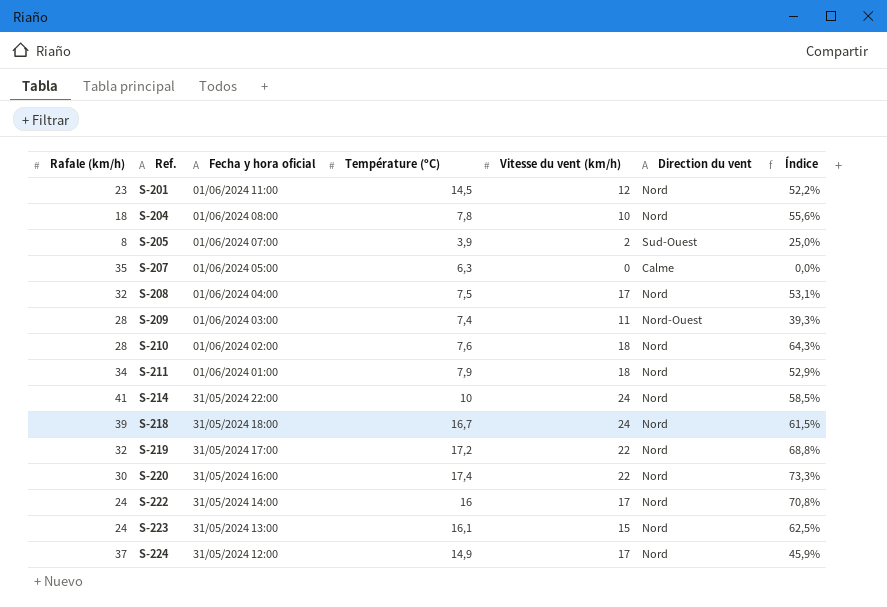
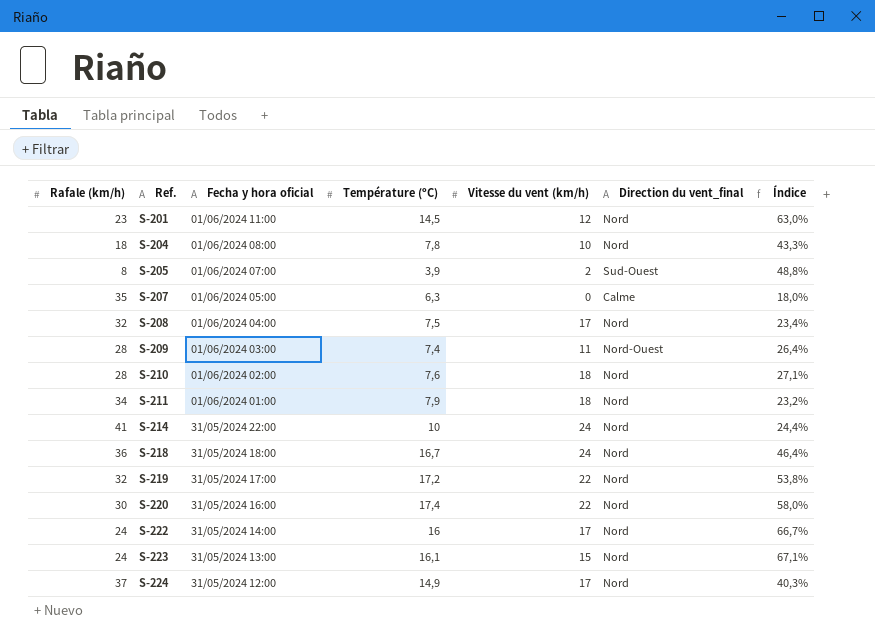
column name: Direction du vent -> Direction du vent_final
column Índice | formula: [Vitesse du vent (km/h)] / [Rafale (km/h)] -> [Température (ºC)] / [Rafale (km/h)]
S-218 | Rafale (km/h): 39 -> 36

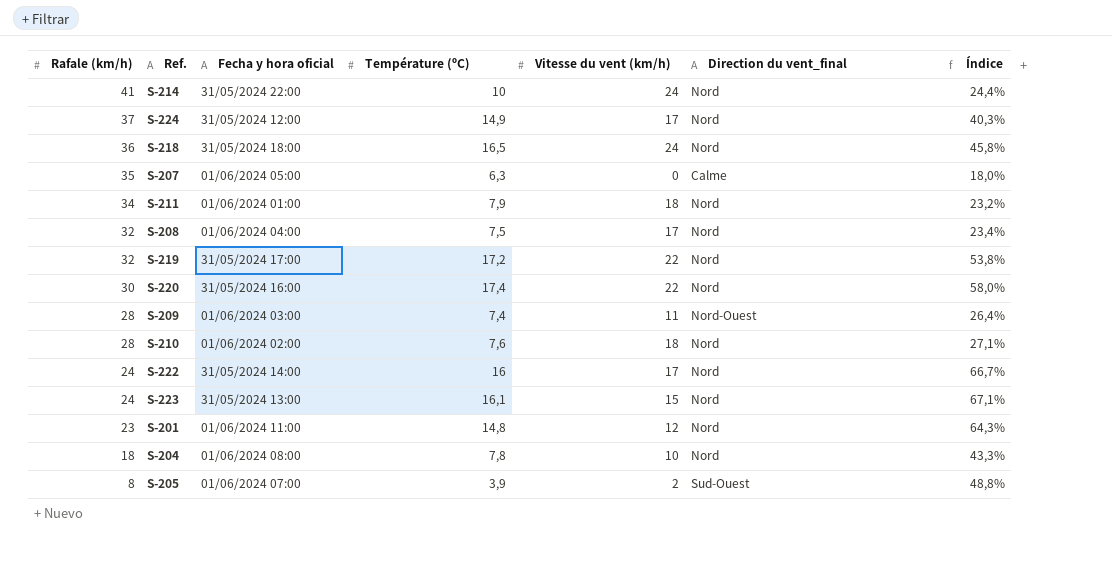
row order: Ref. ascending -> Rafale (km/h) descending
S-218 | Température (ºC): 16,7 -> 16,5
S-218 | Índice: 46,4% -> 45,8%
S-201 | Température (ºC): 14,5 -> 14,8
S-201 | Índice: 63,0% -> 64,3%

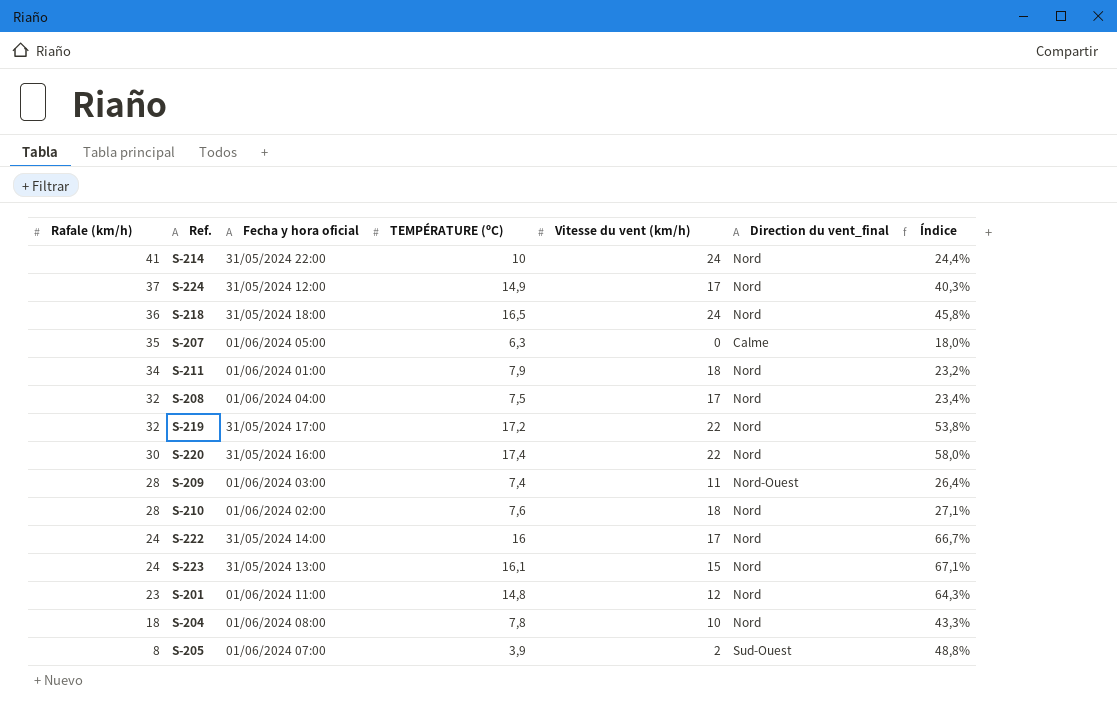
column name: Température (ºC) -> TEMPÉRATURE (ºC)

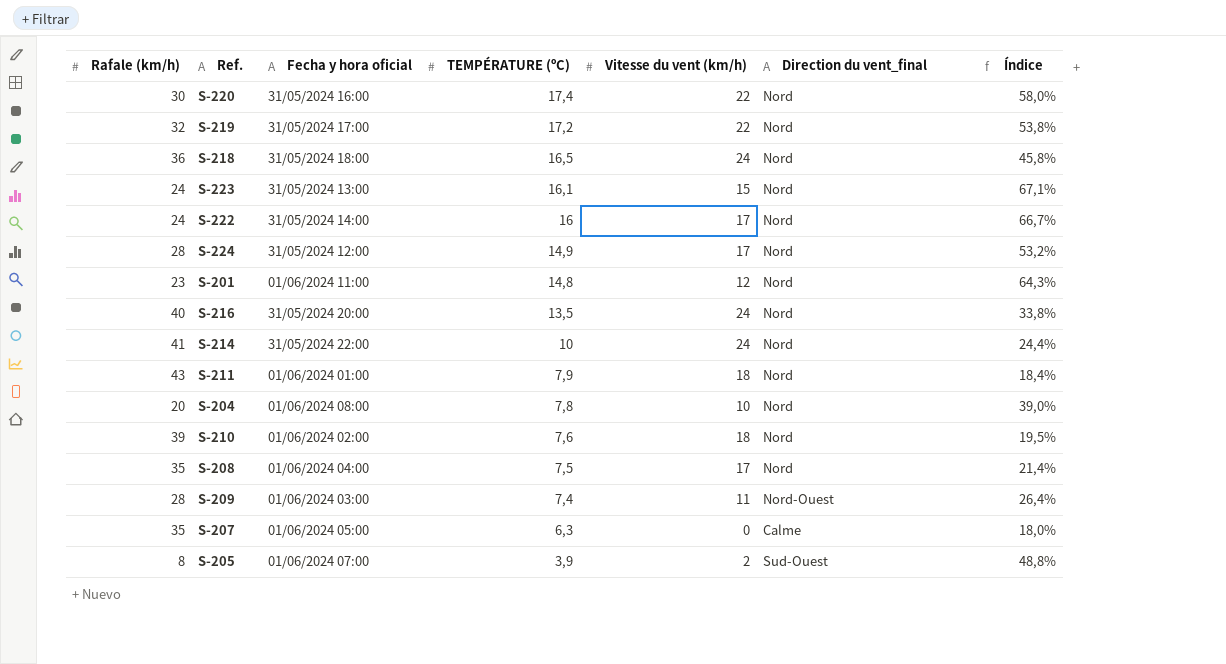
row order: Rafale (km/h) descending -> TEMPÉRATURE (ºC) descending
S-224 | Rafale (km/h): 37 -> 28
S-224 | Índice: 40,3% -> 53,2%
row S-216: none -> 40 | 31/05/2024 20:00 | 13,5 | 24 | Nord | 33,8%
S-211 | Rafale (km/h): 34 -> 43
S-211 | Índice: 23,2% -> 18,4%
S-204 | Rafale (km/h): 18 -> 20
S-204 | Índice: 43,3% -> 39,0%
S-210 | Rafale (km/h): 28 -> 39
S-210 | Índice: 27,1% -> 19,5%
S-208 | Rafale (km/h): 32 -> 35
S-208 | Índice: 23,4% -> 21,4%

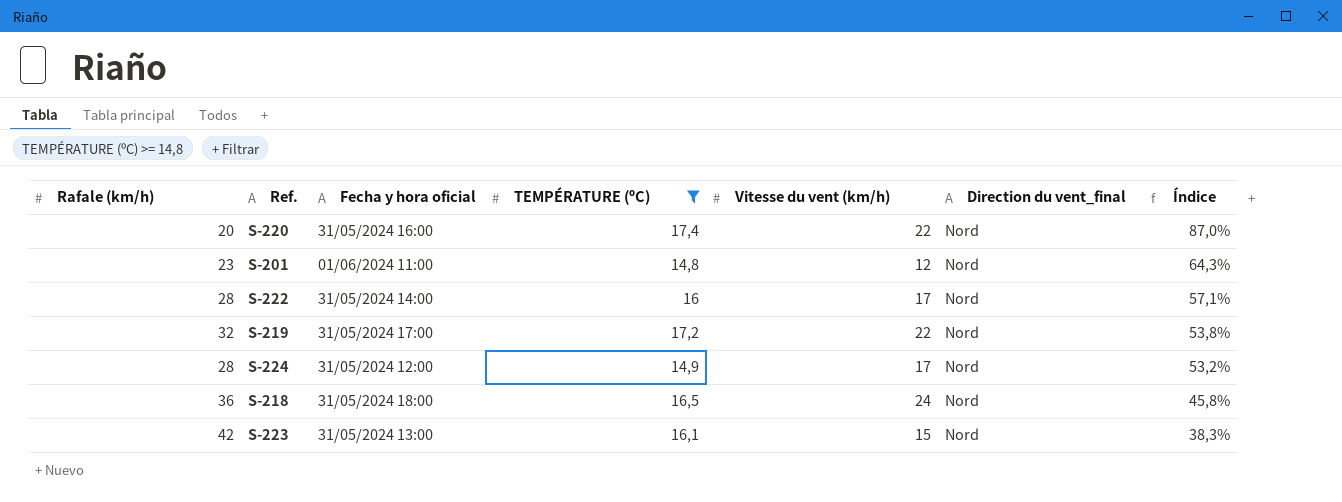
filter: none -> TEMPÉRATURE (ºC) >= 14,8
row order: TEMPÉRATURE (ºC) descending -> Índice descending
S-220 | Rafale (km/h): 30 -> 20
S-220 | Índice: 58,0% -> 87,0%
S-222 | Rafale (km/h): 24 -> 28
S-222 | Índice: 66,7% -> 57,1%
S-223 | Rafale (km/h): 24 -> 42
S-223 | Índice: 67,1% -> 38,3%

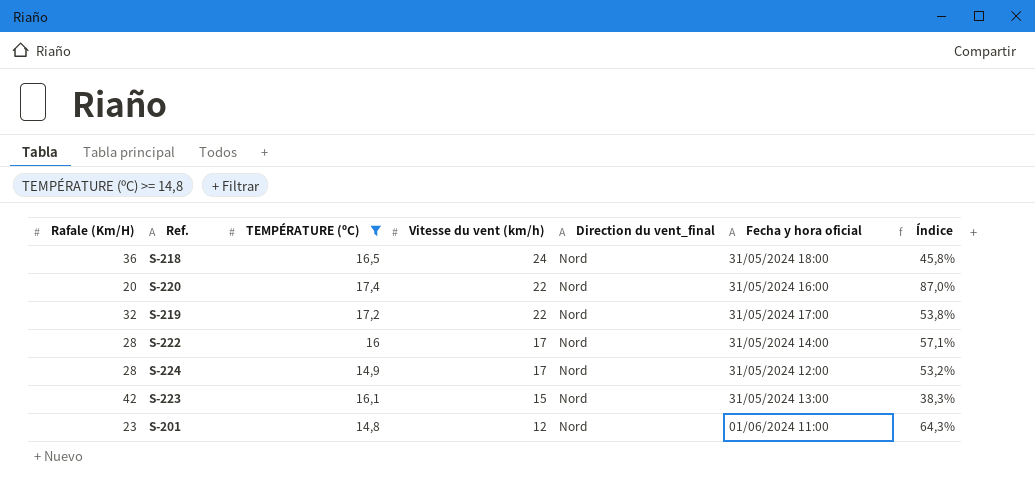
row order: Índice descending -> Vitesse du vent (km/h) descending
column name: Rafale (km/h) -> Rafale (Km/H)
column Fecha y hora oficial | position: 3 -> 6

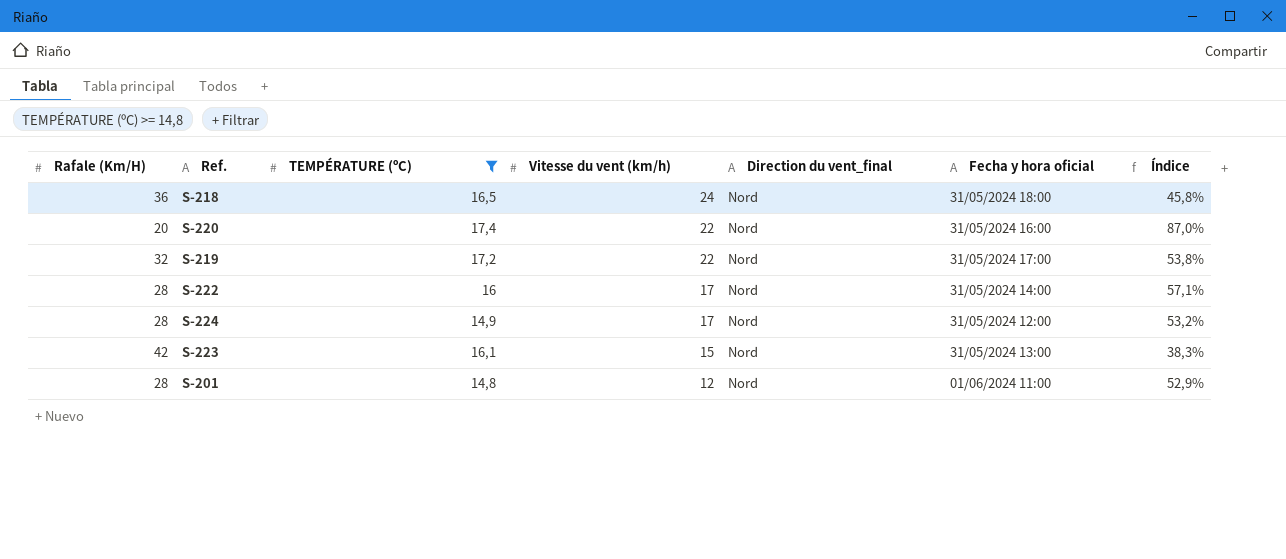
S-201 | Rafale (Km/H): 23 -> 28
S-201 | Índice: 64,3% -> 52,9%

